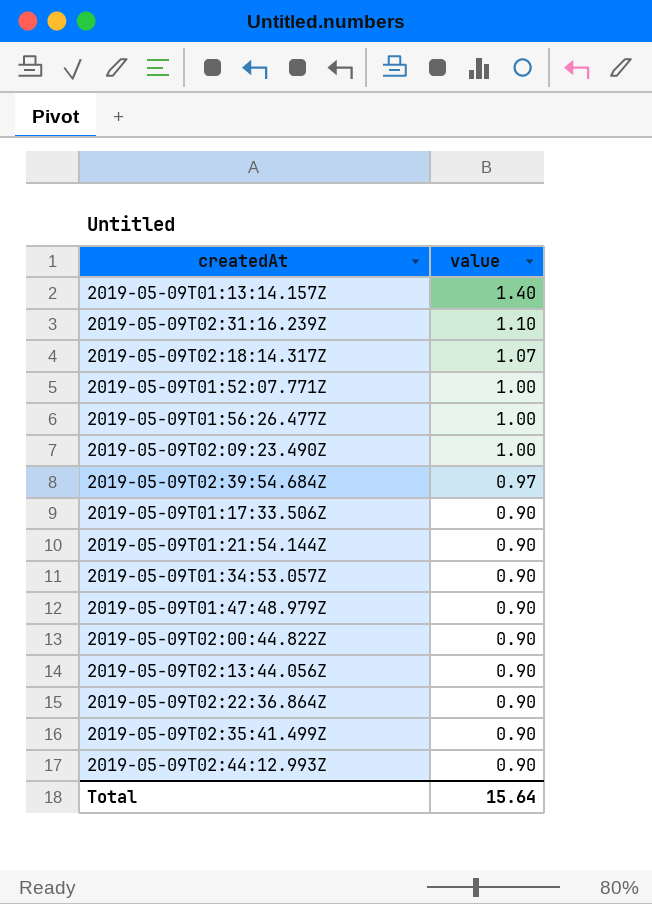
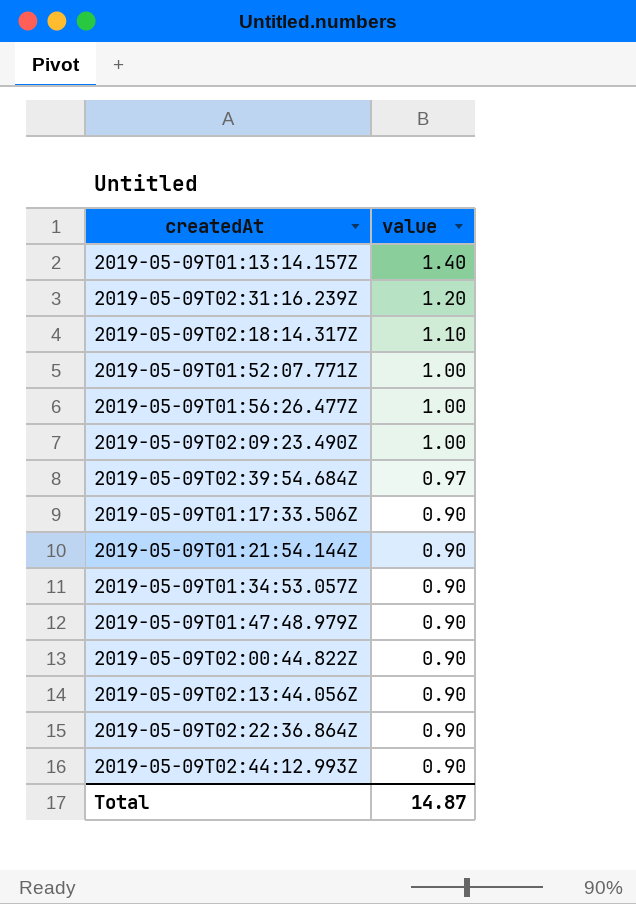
row 2019-05-09T02:35:41.499Z: 0.90 -> none
2019-05-09T02:31:16.239Z | value: 1.10 -> 1.20
2019-05-09T02:18:14.317Z | value: 1.07 -> 1.10
Total | value: 15.64 -> 14.87

